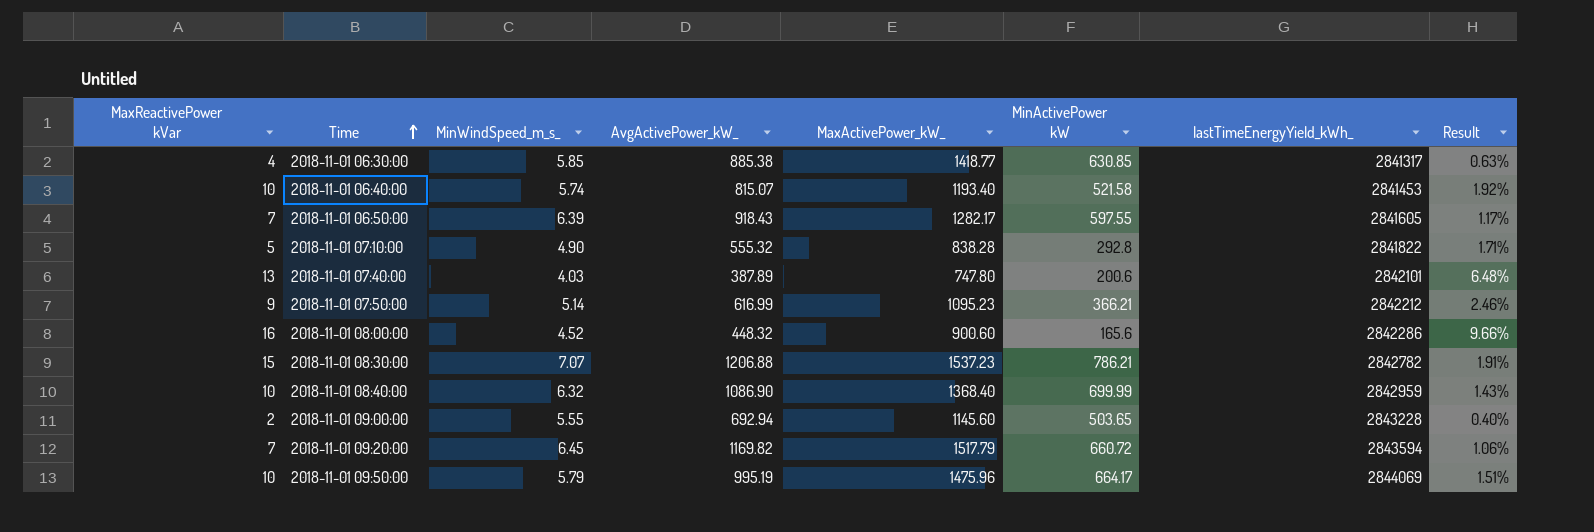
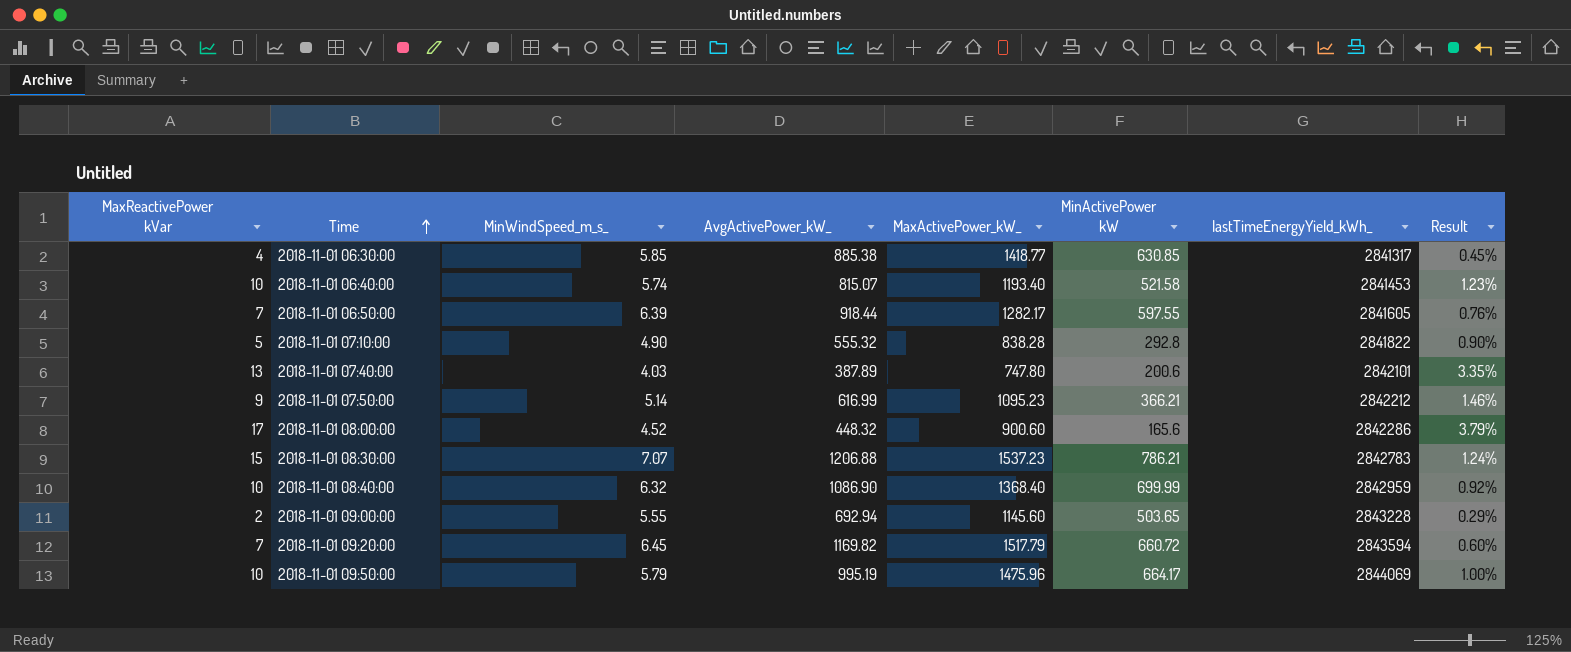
column Result | formula: [MaxReactivePower kVar] / [MinActivePower kW] -> [MaxReactivePower kVar] / [AvgActivePower_kW_]
2018-11-01 06:50:00 | AvgActivePower_kW_: 918.43 -> 918.44
2018-11-01 08:00:00 | MaxReactivePower kVar: 16 -> 17
2018-11-01 08:30:00 | lastTimeEnergyYield_kWh_: 2842782 -> 2842783

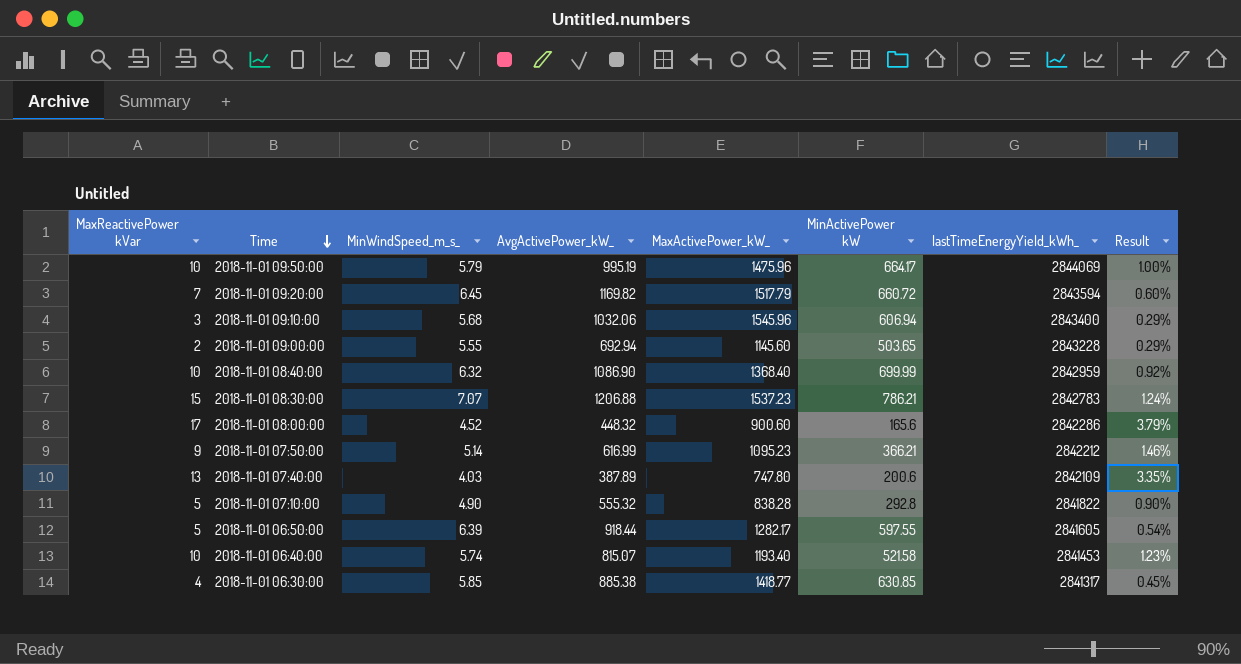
row order: Time ascending -> Time descending
row 2018-11-01 09:10:00: none -> 3 | 5.68 | 1032.06 | 1545.96 | 606.94 | 2843400 | 0.29%
2018-11-01 07:40:00 | lastTimeEnergyYield_kWh_: 2842101 -> 2842109
2018-11-01 06:50:00 | MaxReactivePower kVar: 7 -> 5
2018-11-01 06:50:00 | Result: 0.76% -> 0.54%

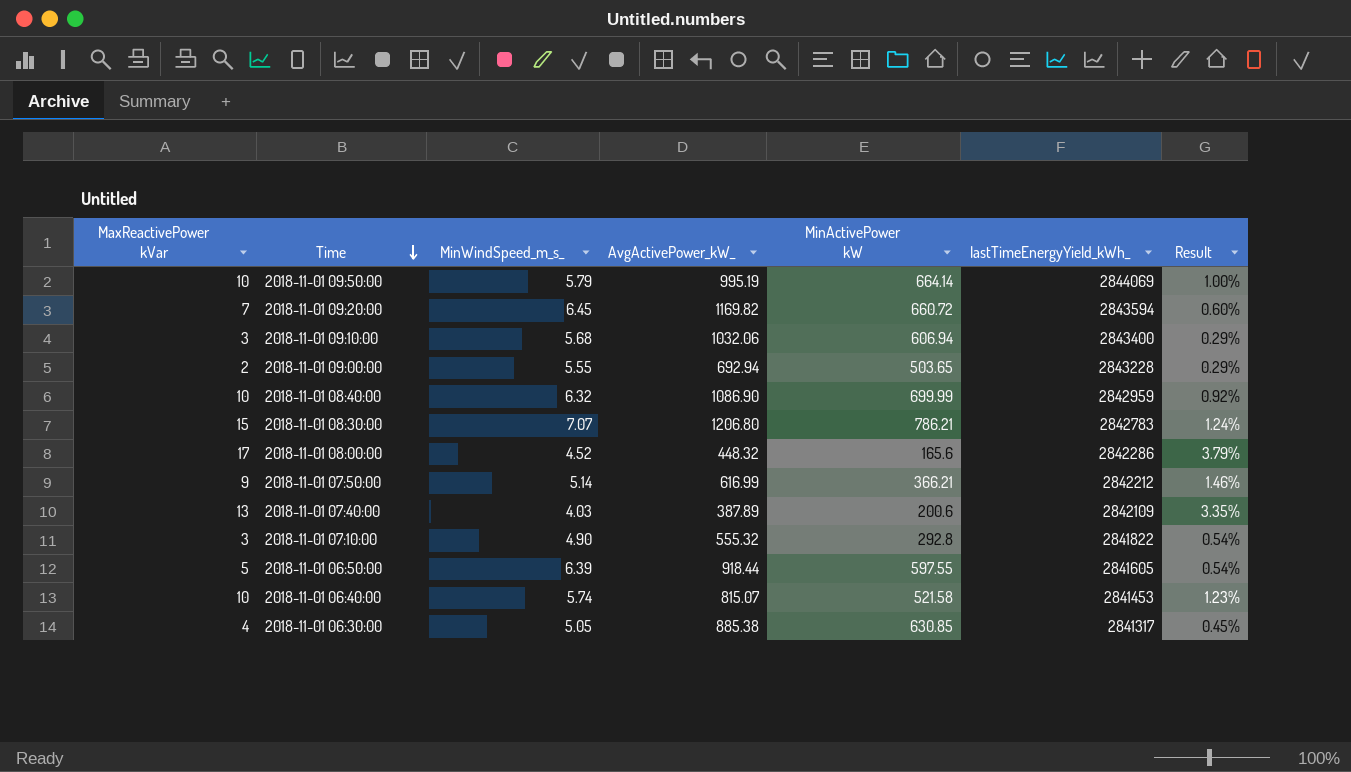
column MaxActivePower_kW_ | position: 5 -> none
2018-11-01 09:50:00 | MinActivePower kW: 664.17 -> 664.14
2018-11-01 08:30:00 | AvgActivePower_kW_: 1206.88 -> 1206.80
2018-11-01 07:10:00 | MaxReactivePower kVar: 5 -> 3
2018-11-01 07:10:00 | Result: 0.90% -> 0.54%
2018-11-01 06:30:00 | MinWindSpeed_m_s_: 5.85 -> 5.05

